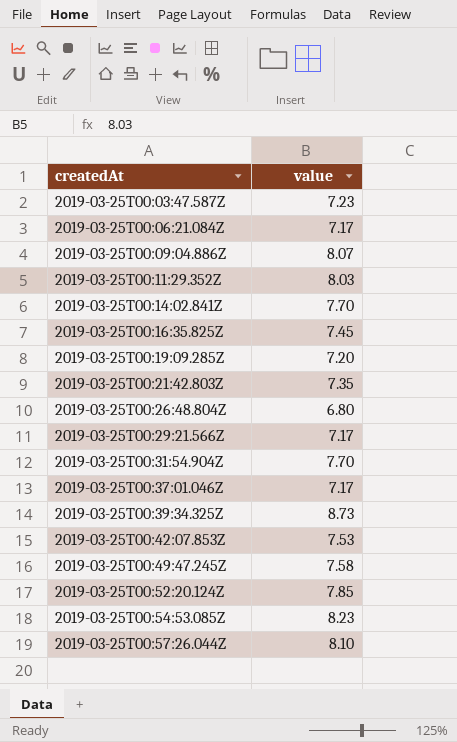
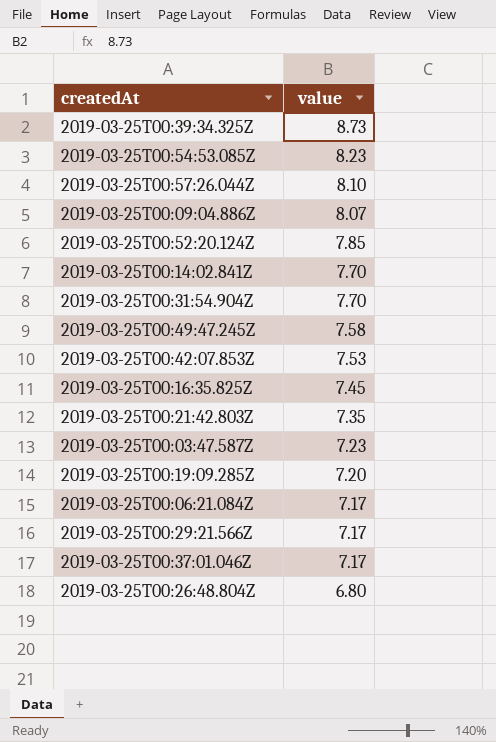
row order: createdAt ascending -> value descending
row 2019-03-25T00:11:29.352Z: 8.03 -> none

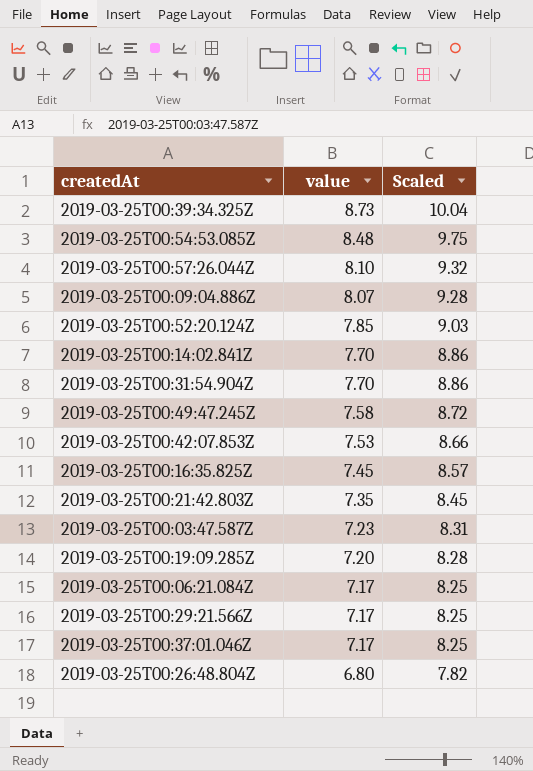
column Scaled | formula: none -> [value] * 1.15
2019-03-25T00:54:53.085Z | value: 8.23 -> 8.48

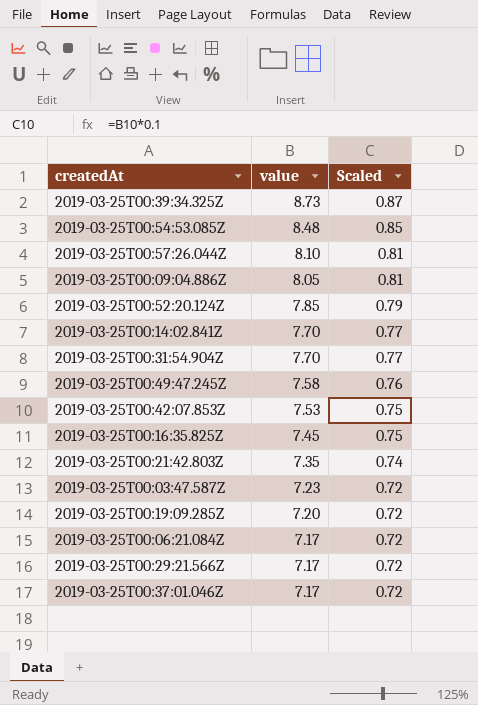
column Scaled | formula: [value] * 1.15 -> [value] * 0.1
row 2019-03-25T00:26:48.804Z: 6.80 | 7.82 -> none
2019-03-25T00:09:04.886Z | value: 8.07 -> 8.05

